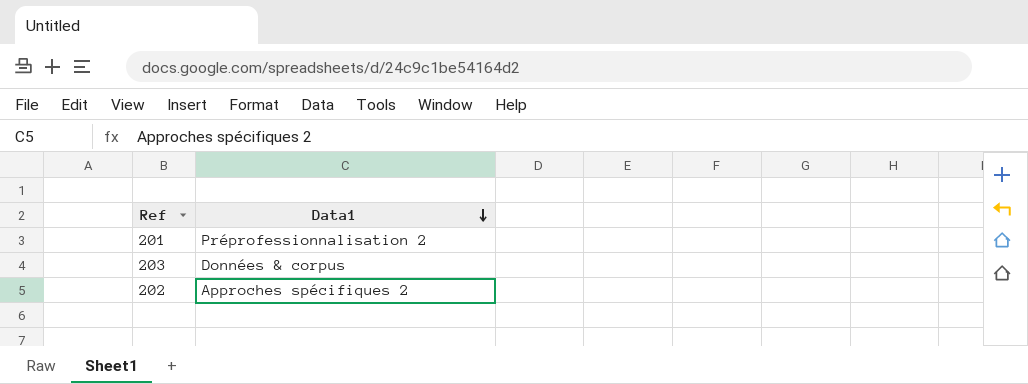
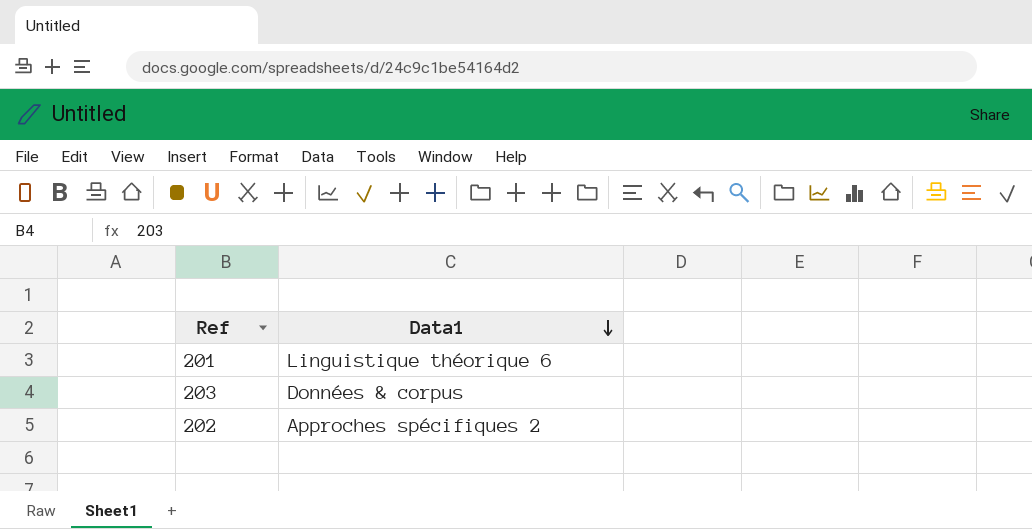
201 | Data1: Préprofessionnalisation 2 -> Linguistique théorique 6

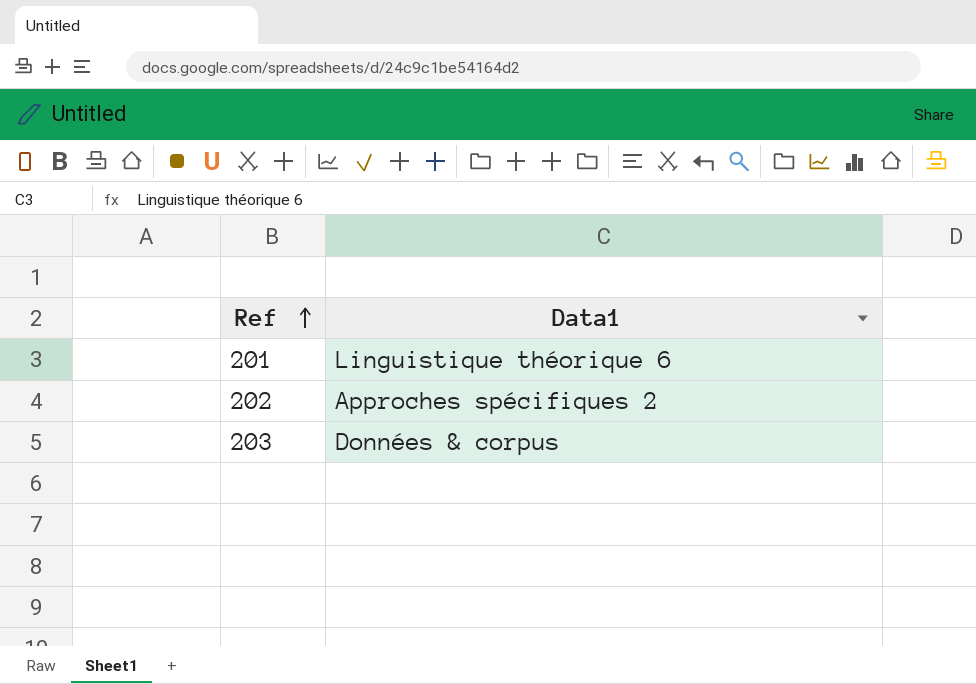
row order: Data1 descending -> Ref ascending

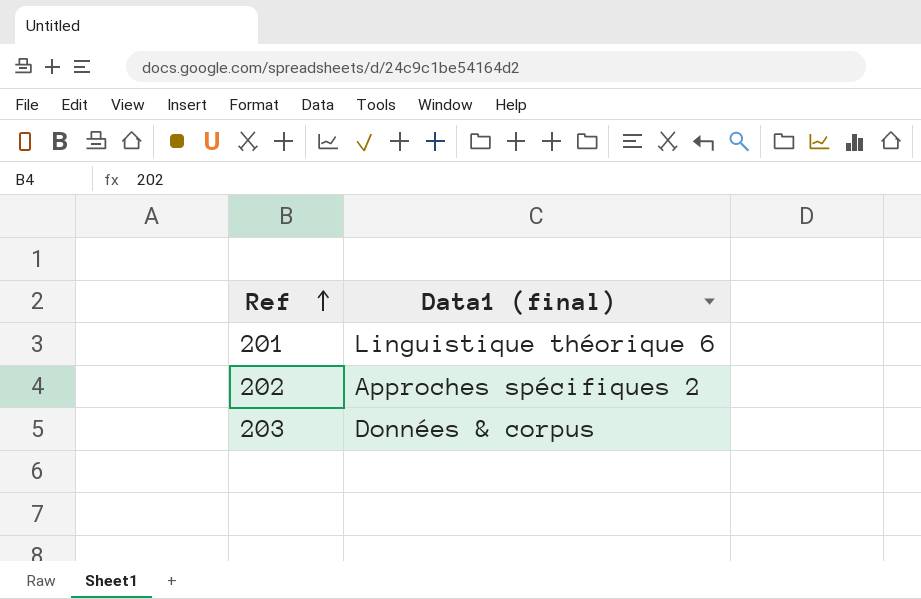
column name: Data1 -> Data1 (final)

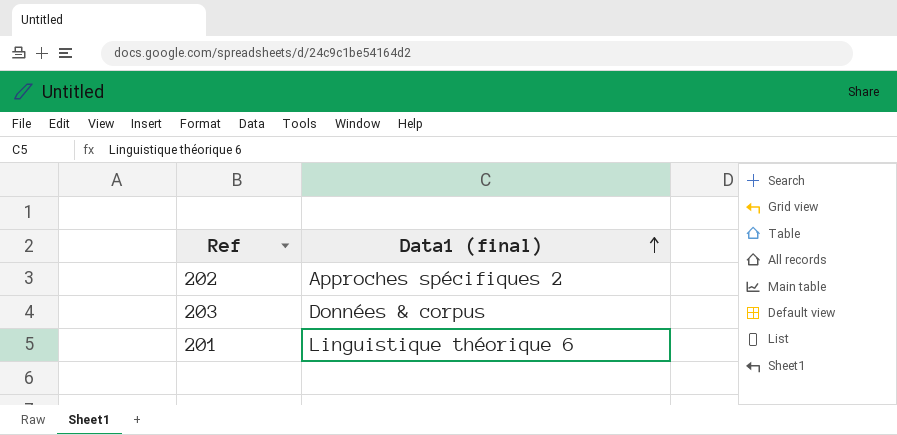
row order: Ref ascending -> Data1 (final) ascending

